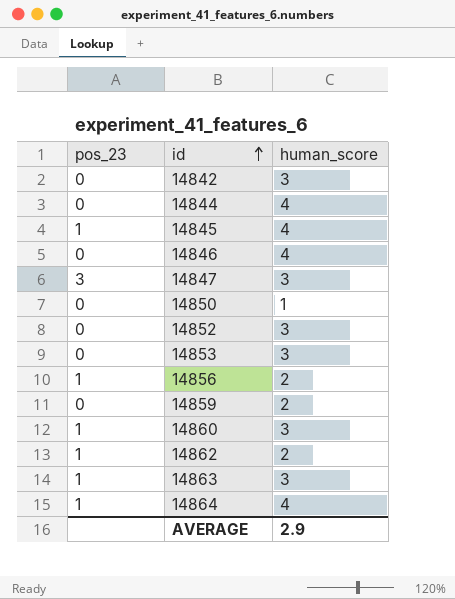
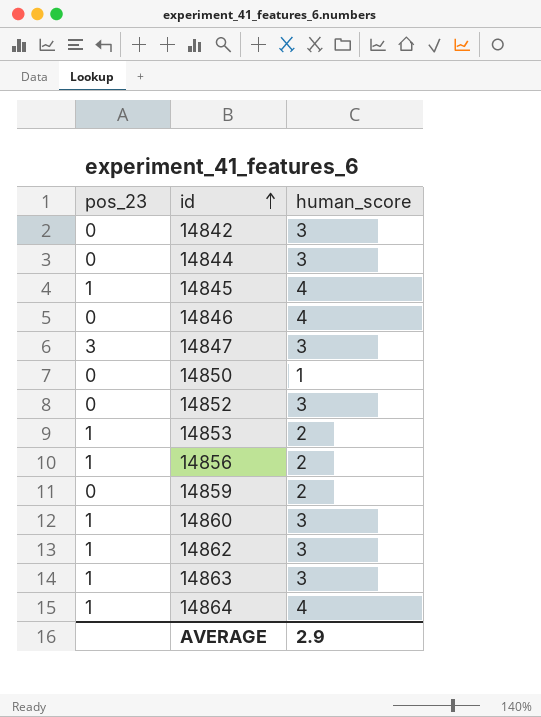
14844 | human_score: 4 -> 3
14853 | pos_23: 0 -> 1
14853 | human_score: 3 -> 2
14862 | human_score: 2 -> 3

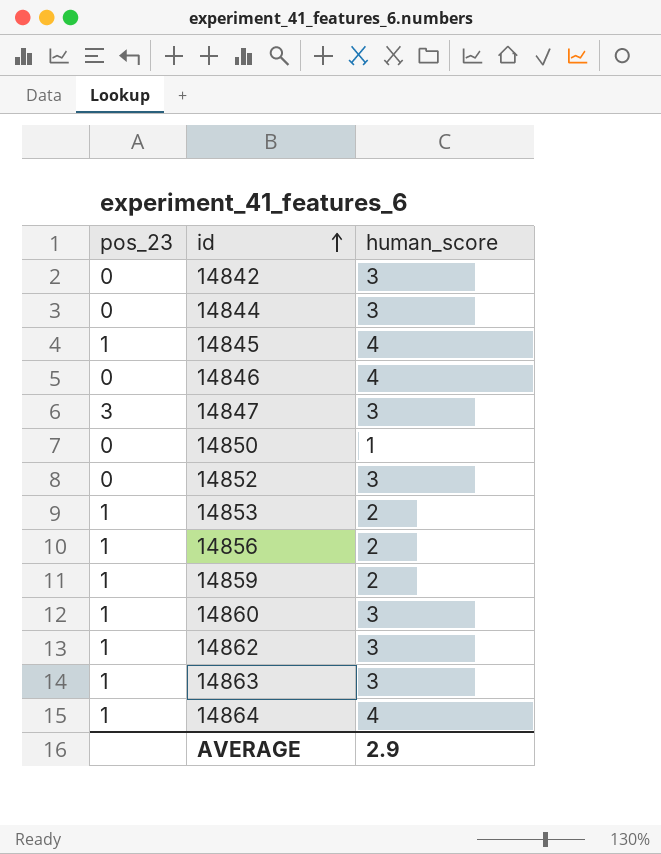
14859 | pos_23: 0 -> 1

